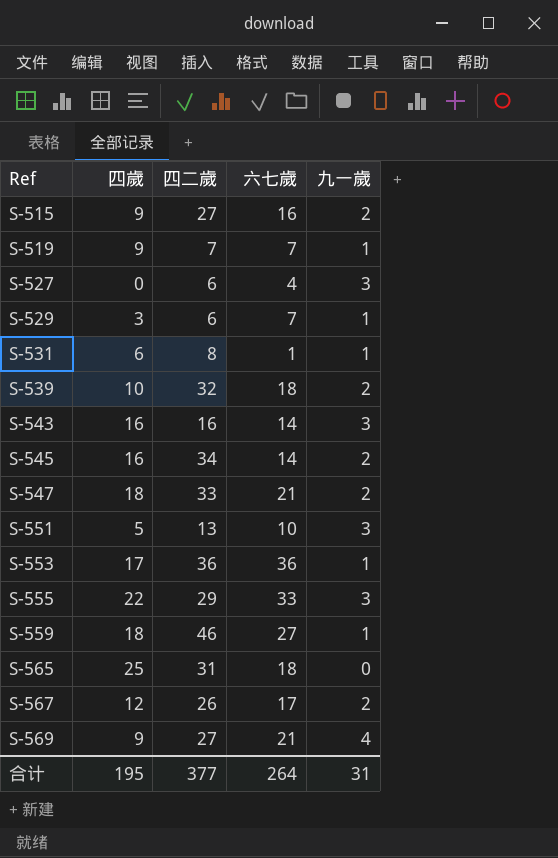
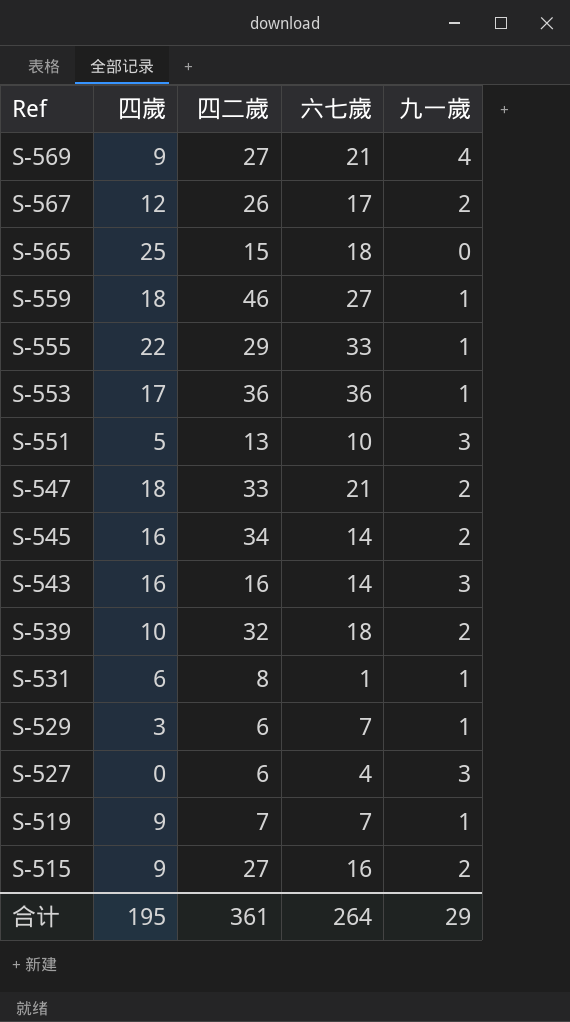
row order: Ref ascending -> Ref descending
S-565 | 四二歲: 31 -> 15
S-555 | 九一歲: 3 -> 1
合计 | 四二歲: 377 -> 361
合计 | 九一歲: 31 -> 29

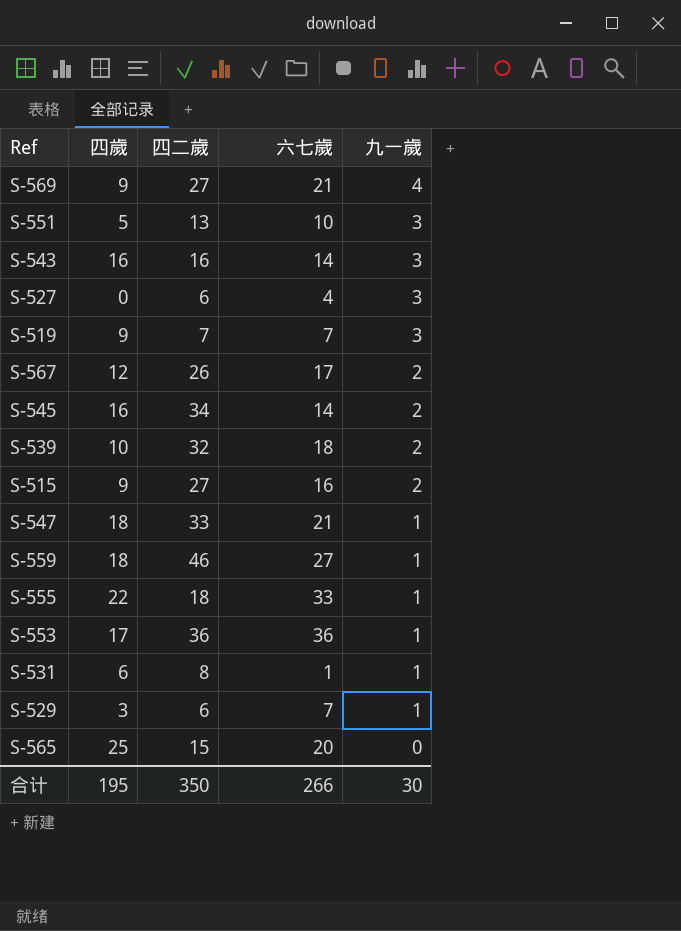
row order: Ref descending -> 九一歲 descending
S-519 | 九一歲: 1 -> 3
S-547 | 九一歲: 2 -> 1
S-555 | 四二歲: 29 -> 18
S-565 | 六七歲: 18 -> 20
合计 | 四二歲: 361 -> 350
合计 | 六七歲: 264 -> 266
合计 | 九一歲: 29 -> 30

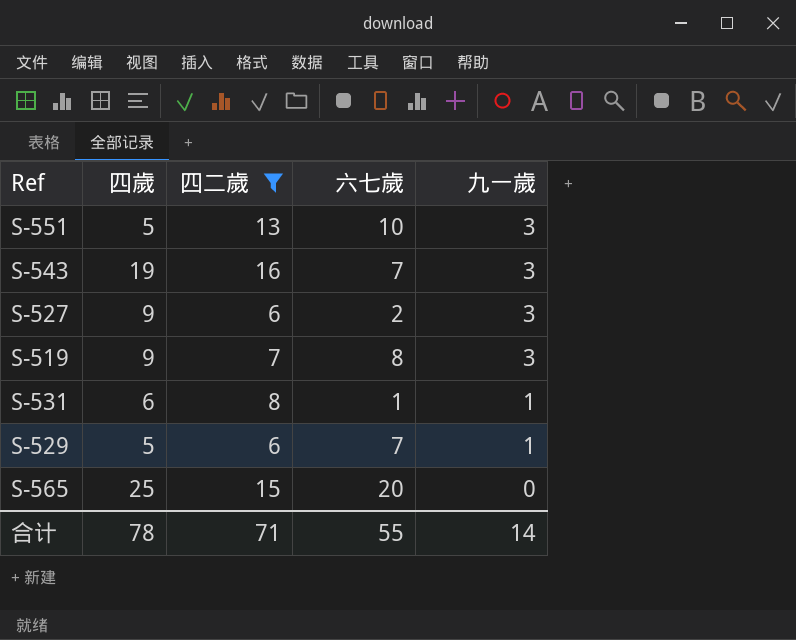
filter: none -> 四二歲 <= 16
S-543 | 四歲: 16 -> 19
S-543 | 六七歲: 14 -> 7
S-527 | 四歲: 0 -> 9
S-527 | 六七歲: 4 -> 2
S-519 | 六七歲: 7 -> 8
S-529 | 四歲: 3 -> 5
合计 | 四歲: 195 -> 78
合计 | 四二歲: 350 -> 71
合计 | 六七歲: 266 -> 55
合计 | 九一歲: 30 -> 14

